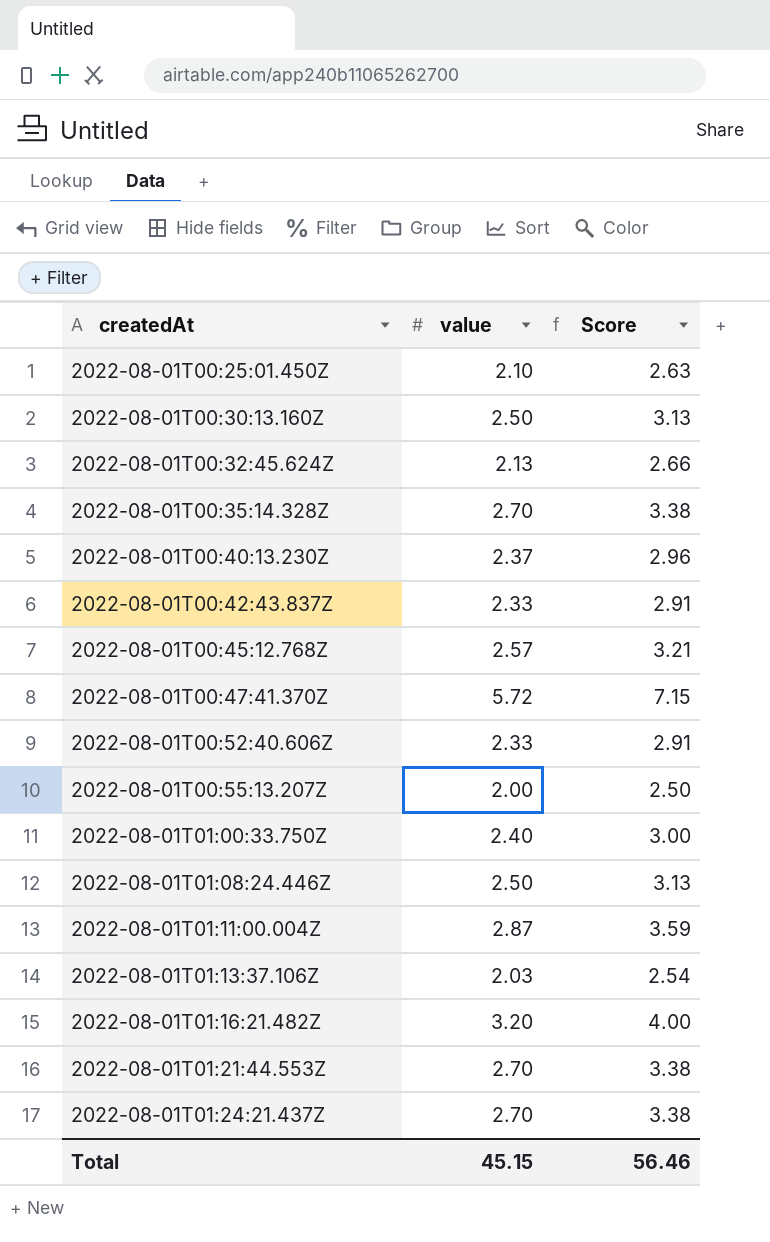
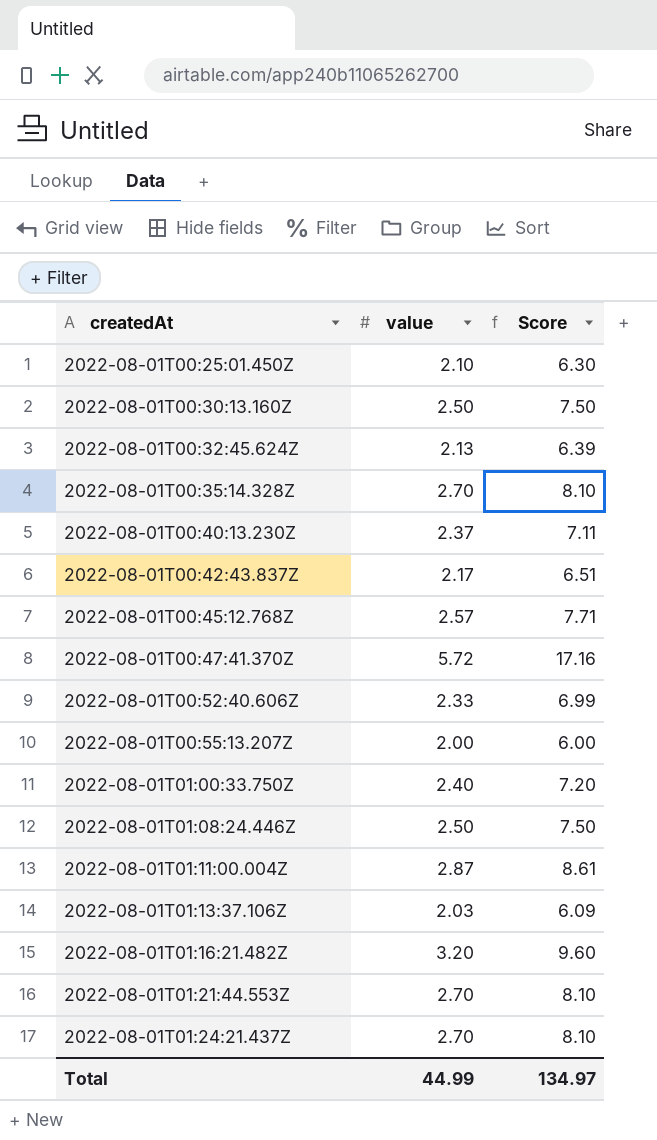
column Score | formula: [value] * 1.25 -> [value] * 3
2022-08-01T00:42:43.837Z | value: 2.33 -> 2.17
Total | value: 45.15 -> 44.99
Total | Score: 56.46 -> 134.97

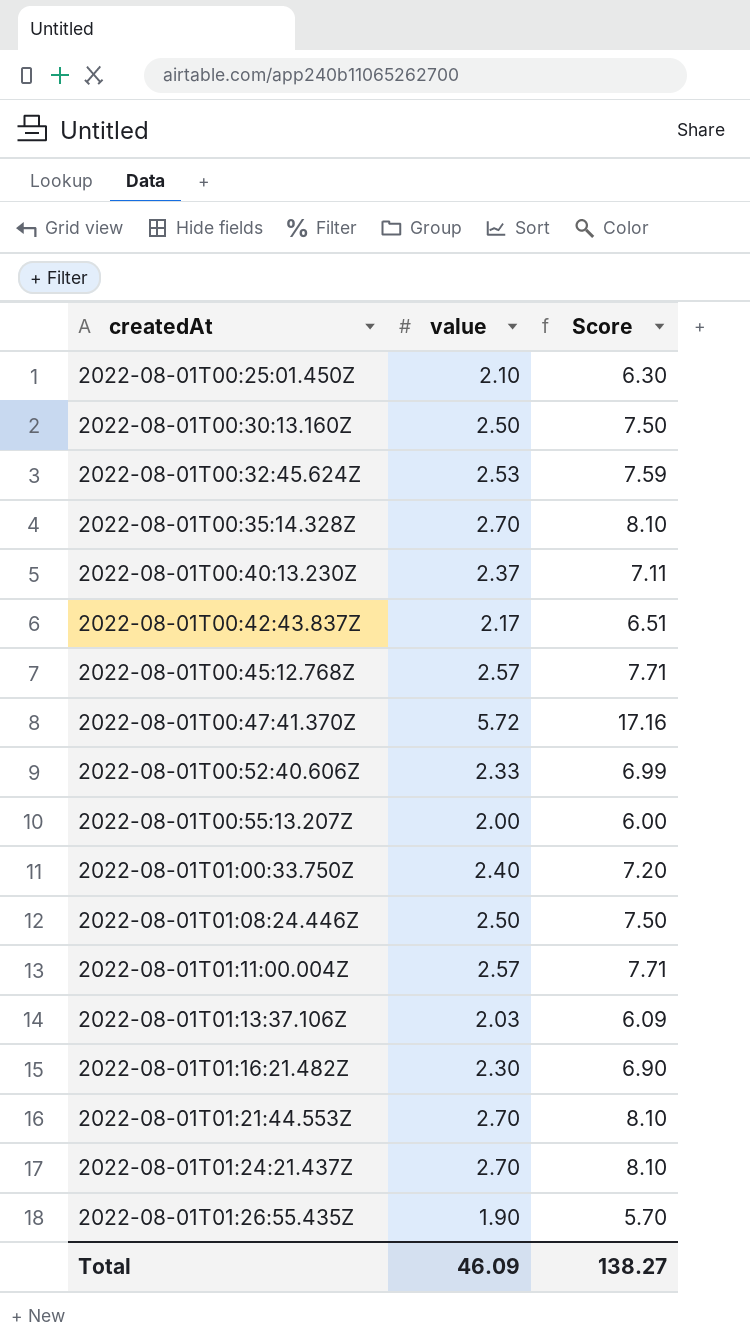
2022-08-01T00:32:45.624Z | value: 2.13 -> 2.53
2022-08-01T00:32:45.624Z | Score: 6.39 -> 7.59
2022-08-01T01:11:00.004Z | value: 2.87 -> 2.57
2022-08-01T01:11:00.004Z | Score: 8.61 -> 7.71
2022-08-01T01:16:21.482Z | value: 3.20 -> 2.30
2022-08-01T01:16:21.482Z | Score: 9.60 -> 6.90
row 2022-08-01T01:26:55.435Z: none -> 1.90 | 5.70
Total | value: 44.99 -> 46.09
Total | Score: 134.97 -> 138.27

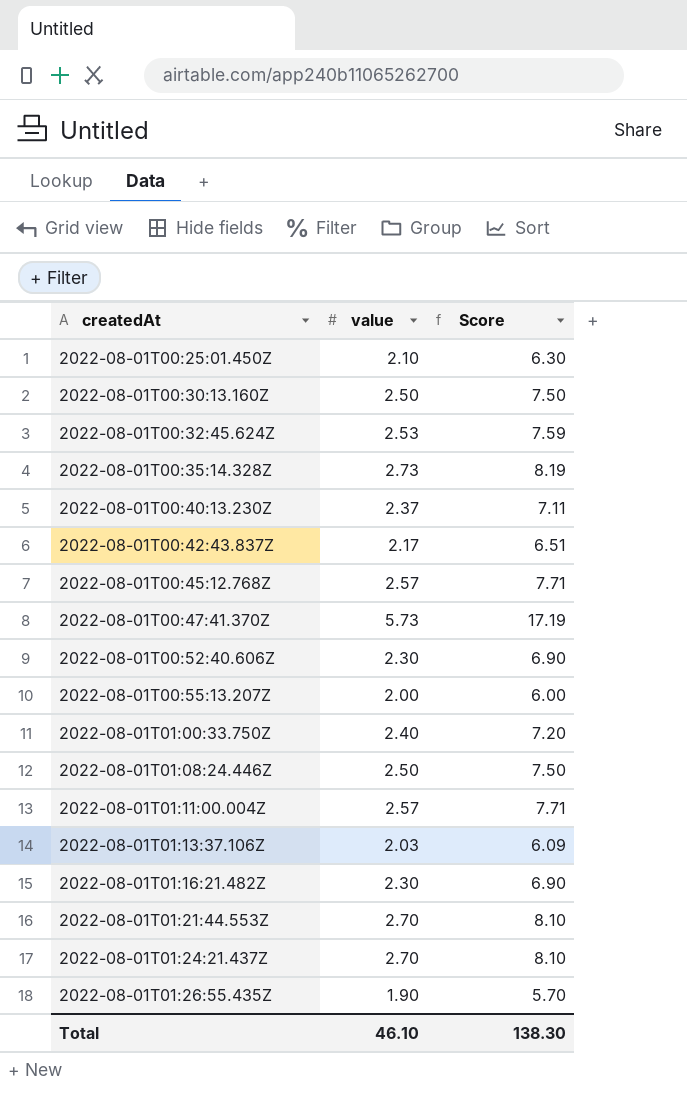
2022-08-01T00:35:14.328Z | value: 2.70 -> 2.73
2022-08-01T00:35:14.328Z | Score: 8.10 -> 8.19
2022-08-01T00:47:41.370Z | value: 5.72 -> 5.73
2022-08-01T00:47:41.370Z | Score: 17.16 -> 17.19
2022-08-01T00:52:40.606Z | value: 2.33 -> 2.30
2022-08-01T00:52:40.606Z | Score: 6.99 -> 6.90
Total | value: 46.09 -> 46.10
Total | Score: 138.27 -> 138.30

